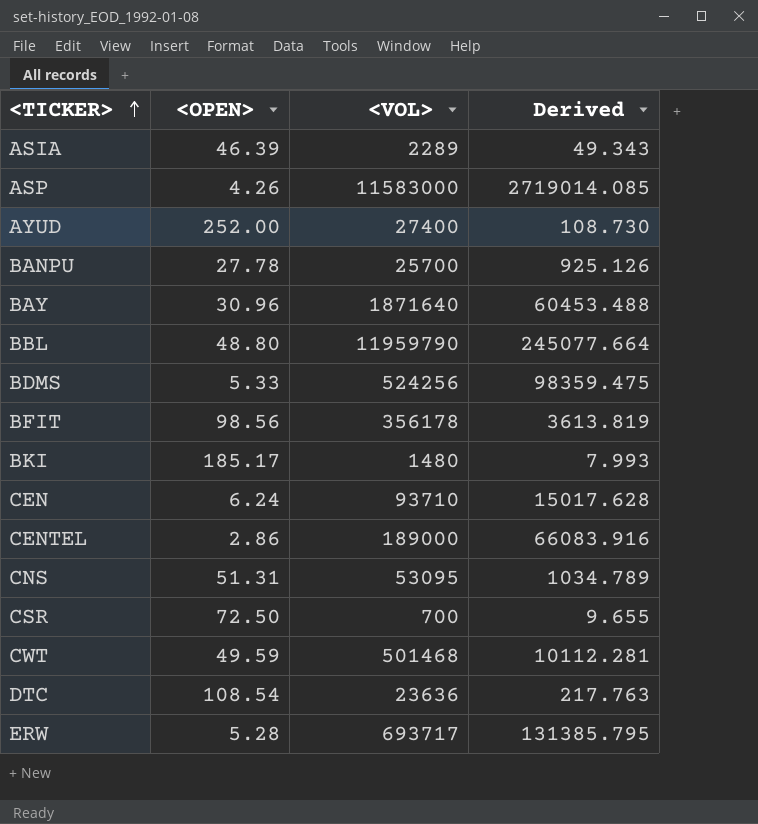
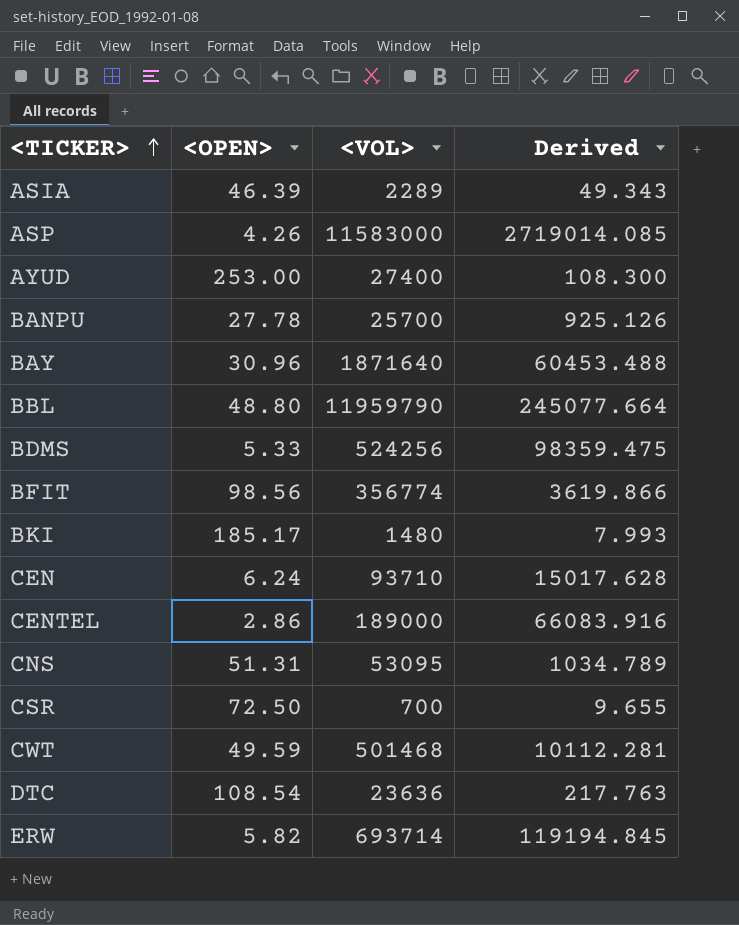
AYUD | <OPEN>: 252.00 -> 253.00
AYUD | Derived: 108.730 -> 108.300
BFIT | <VOL>: 356178 -> 356774
BFIT | Derived: 3613.819 -> 3619.866
ERW | <OPEN>: 5.28 -> 5.82
ERW | <VOL>: 693717 -> 693714
ERW | Derived: 131385.795 -> 119194.845

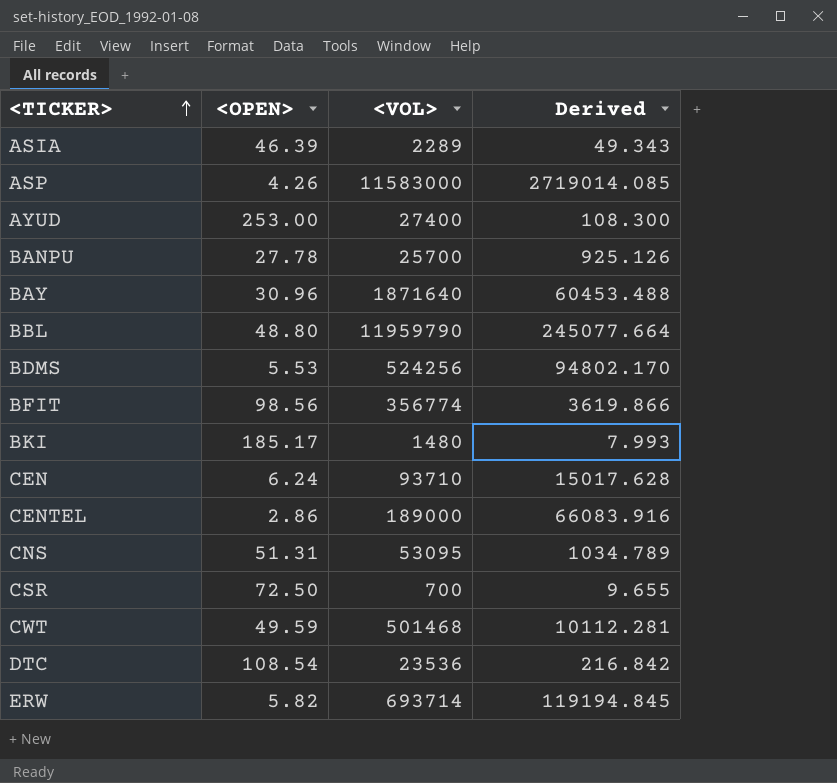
BDMS | <OPEN>: 5.33 -> 5.53
BDMS | Derived: 98359.475 -> 94802.170
DTC | <VOL>: 23636 -> 23536
DTC | Derived: 217.763 -> 216.842

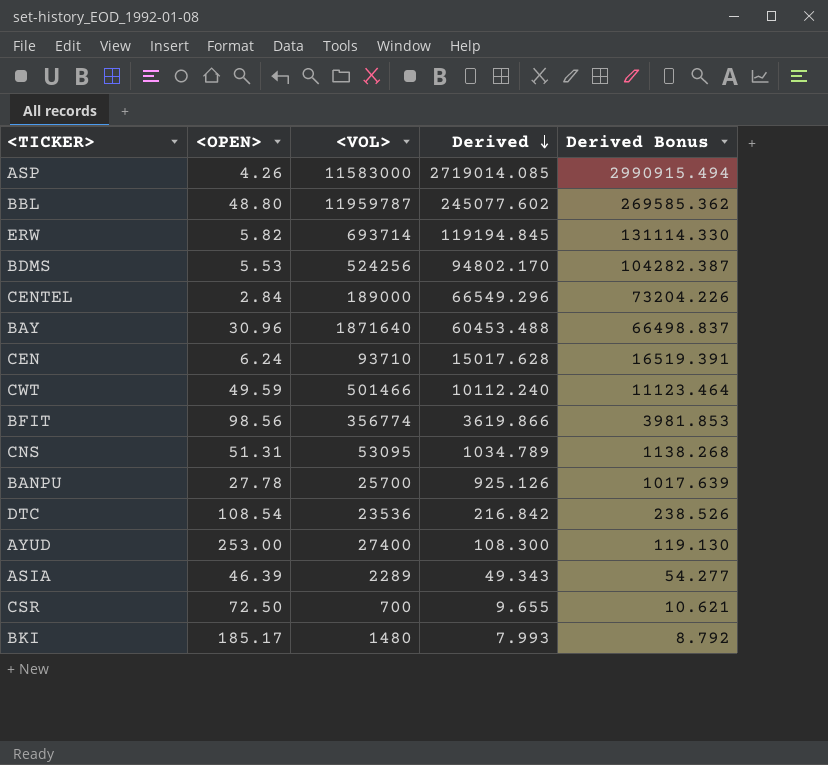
row order: <TICKER> ascending -> Derived descending
column Derived Bonus | formula: none -> [Derived] * 1.1
BBL | <VOL>: 11959790 -> 11959787
BBL | Derived: 245077.664 -> 245077.602
CENTEL | <OPEN>: 2.86 -> 2.84
CENTEL | Derived: 66083.916 -> 66549.296
CWT | <VOL>: 501468 -> 501466
CWT | Derived: 10112.281 -> 10112.240

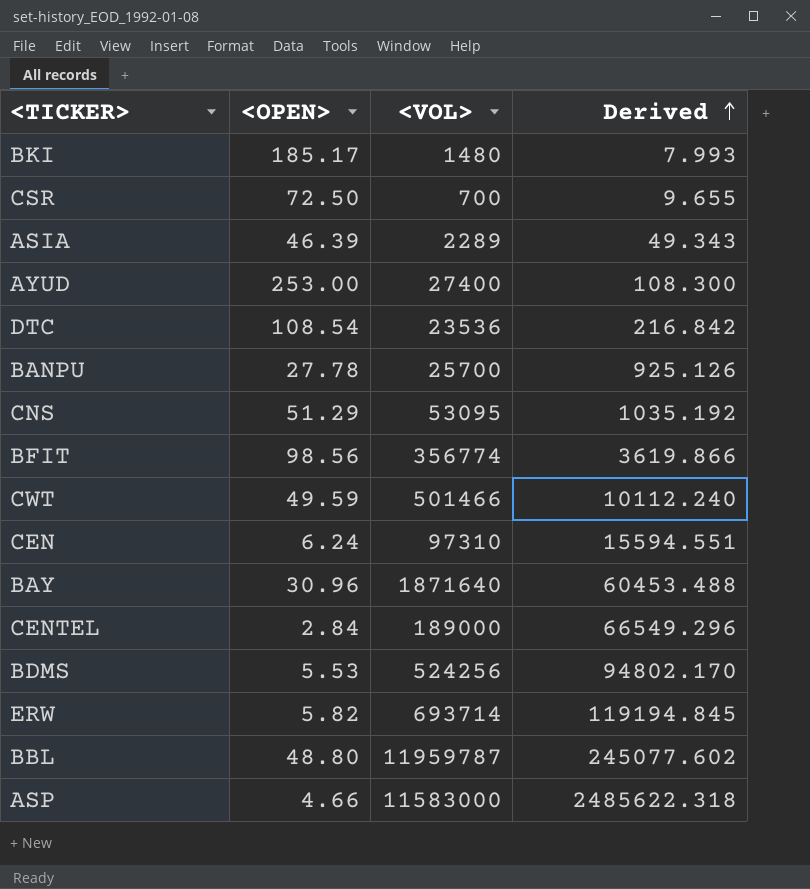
row order: Derived descending -> Derived ascending
column Derived Bonus | formula: [Derived] * 1.1 -> none
CNS | <OPEN>: 51.31 -> 51.29
CNS | Derived: 1034.789 -> 1035.192
CEN | <VOL>: 93710 -> 97310
CEN | Derived: 15017.628 -> 15594.551
ASP | <OPEN>: 4.26 -> 4.66
ASP | Derived: 2719014.085 -> 2485622.318

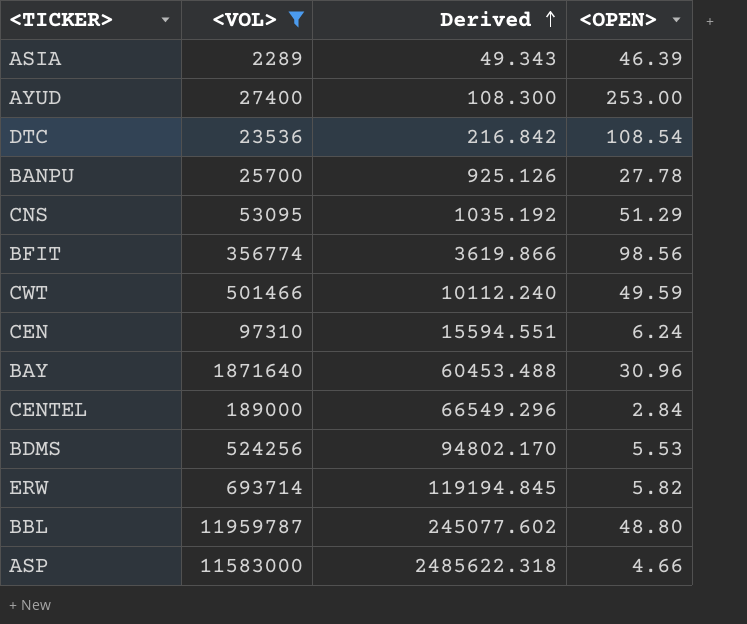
filter: none -> <VOL> >= 2289
column <OPEN> | position: 2 -> 4

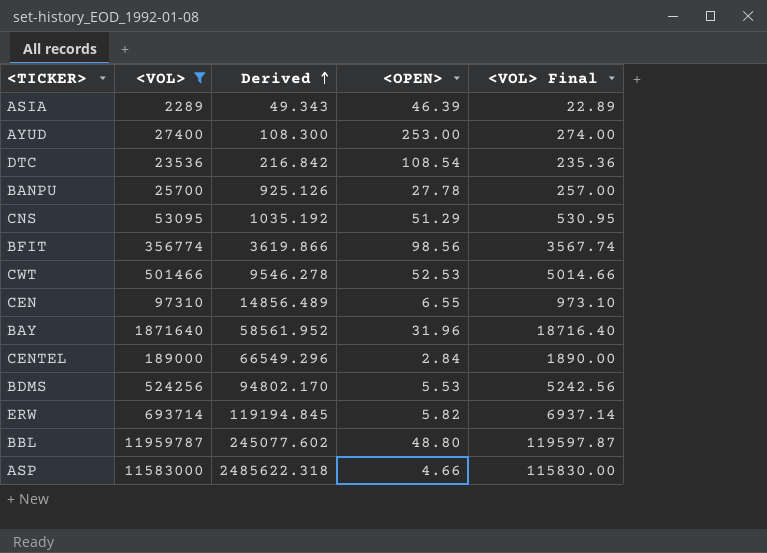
column <VOL> Final | formula: none -> [<VOL>] * 0.01
CWT | Derived: 10112.240 -> 9546.278
CWT | <OPEN>: 49.59 -> 52.53
CEN | Derived: 15594.551 -> 14856.489
CEN | <OPEN>: 6.24 -> 6.55
BAY | Derived: 60453.488 -> 58561.952
BAY | <OPEN>: 30.96 -> 31.96

